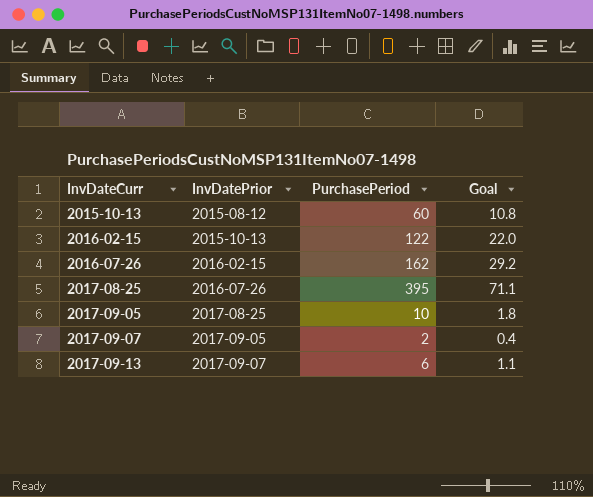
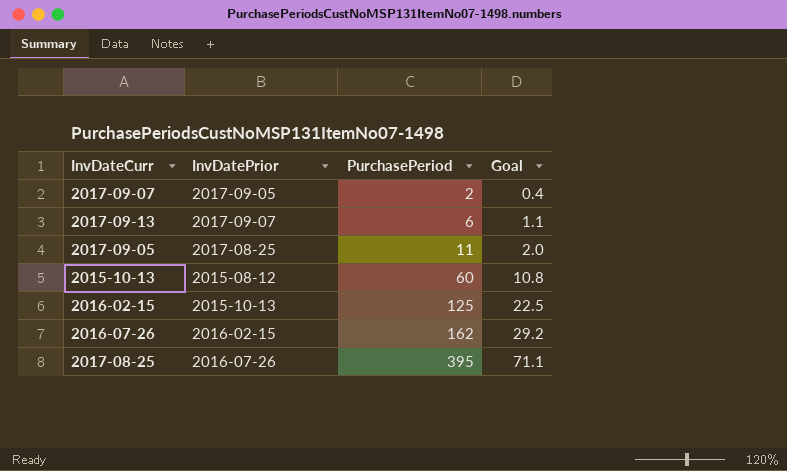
row order: InvDateCurr ascending -> PurchasePeriod ascending
2017-09-05 | PurchasePeriod: 10 -> 11
2017-09-05 | Goal: 1.8 -> 2.0
2016-02-15 | PurchasePeriod: 122 -> 125
2016-02-15 | Goal: 22.0 -> 22.5

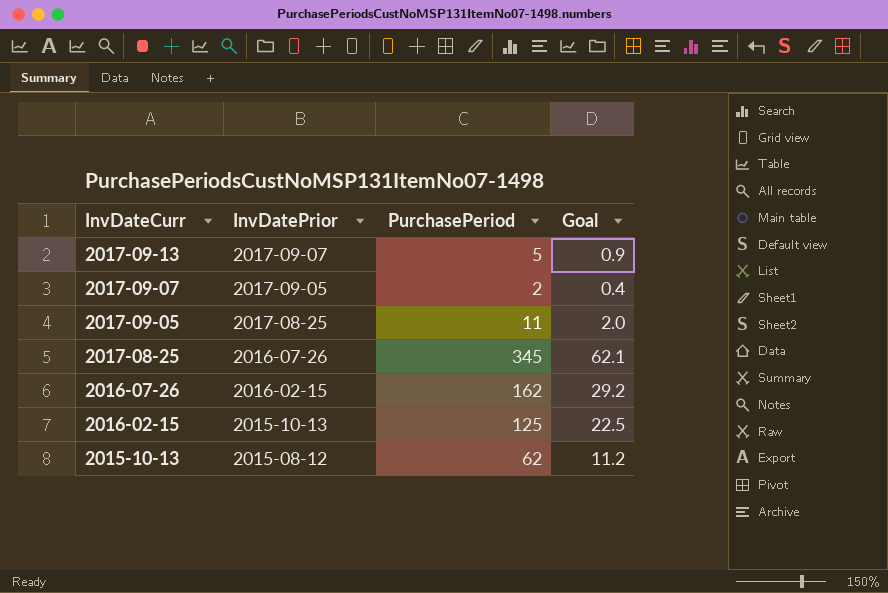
row order: PurchasePeriod ascending -> InvDateCurr descending
2017-09-13 | PurchasePeriod: 6 -> 5
2017-09-13 | Goal: 1.1 -> 0.9
2017-08-25 | PurchasePeriod: 395 -> 345
2017-08-25 | Goal: 71.1 -> 62.1
2015-10-13 | PurchasePeriod: 60 -> 62
2015-10-13 | Goal: 10.8 -> 11.2

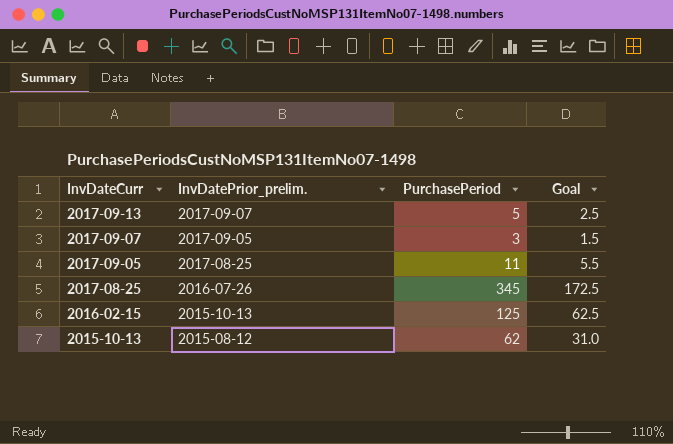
column name: InvDatePrior -> InvDatePrior_prelim.
column Goal | formula: [PurchasePeriod] * 0.18 -> [PurchasePeriod] * 0.5
row 2016-07-26: 2016-02-15 | 162 | 29.2 -> none
2017-09-07 | PurchasePeriod: 2 -> 3

